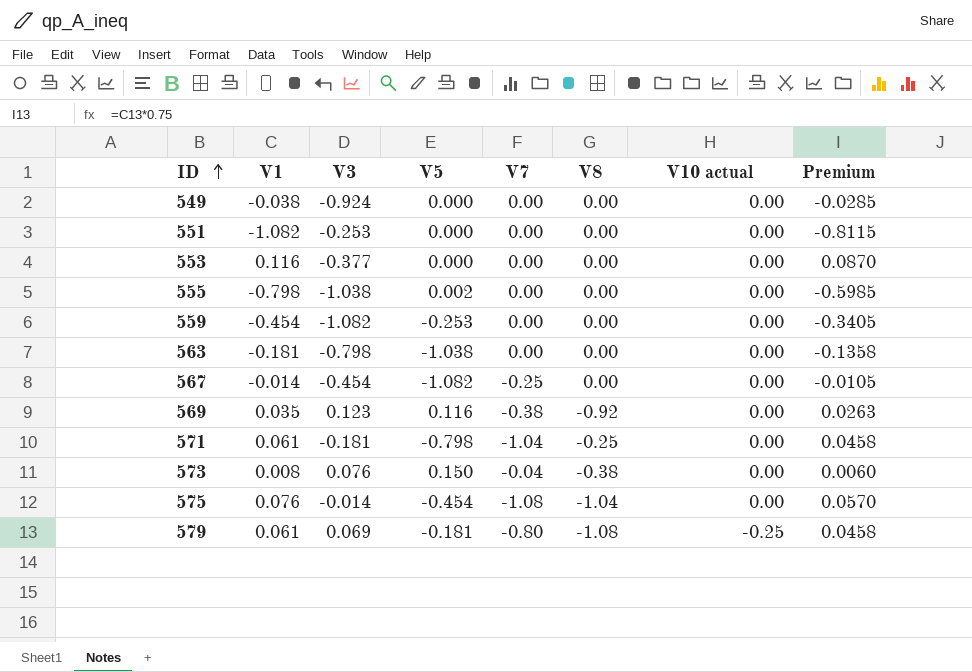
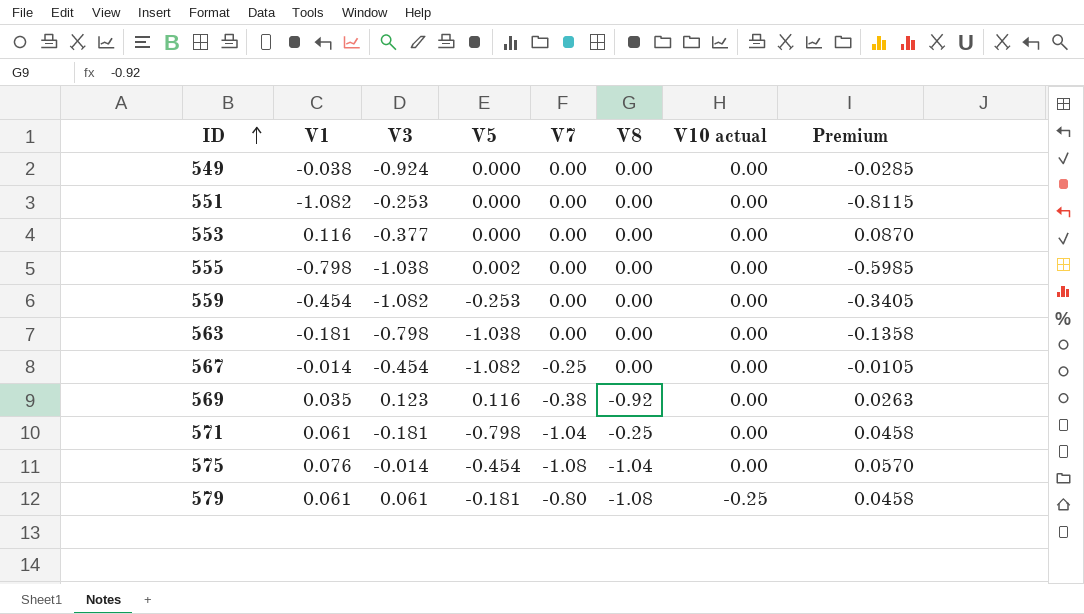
row 573: 0.008 | 0.076 | 0.150 | -0.04 | -0.38 | 0.00 | 0.0060 -> none
579 | V3: 0.069 -> 0.061

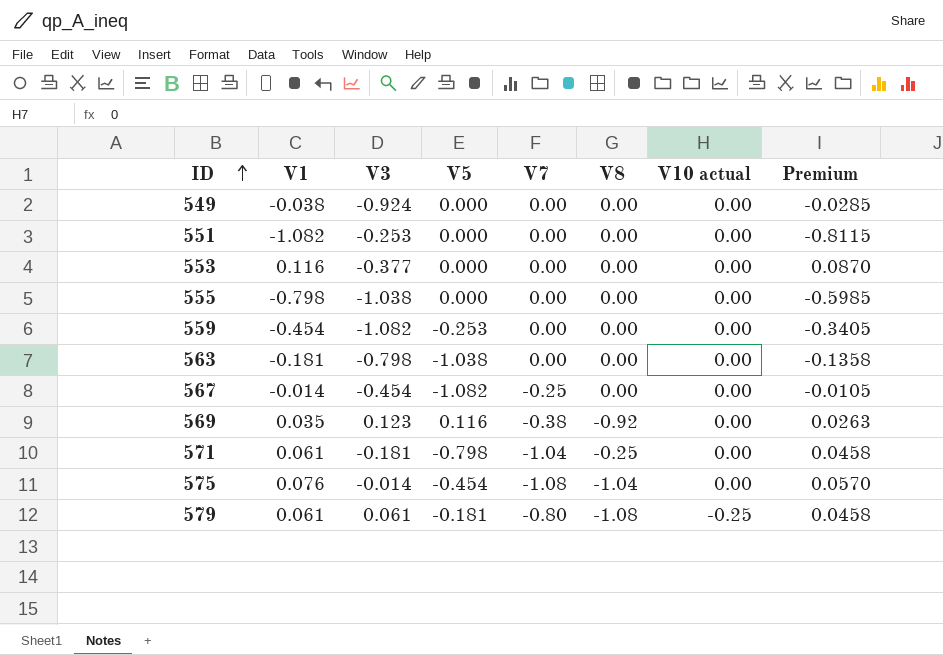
555 | V5: 0.002 -> 0.000

